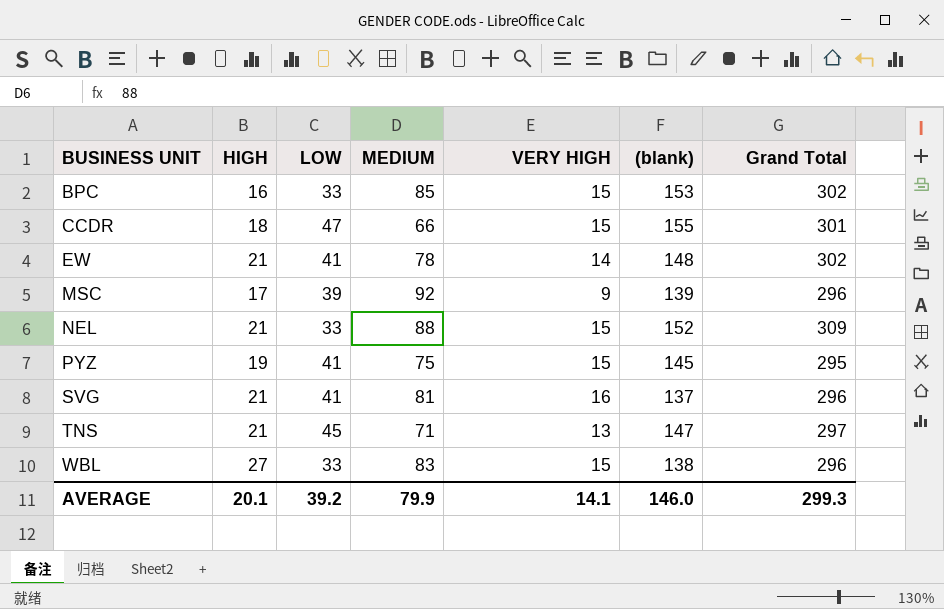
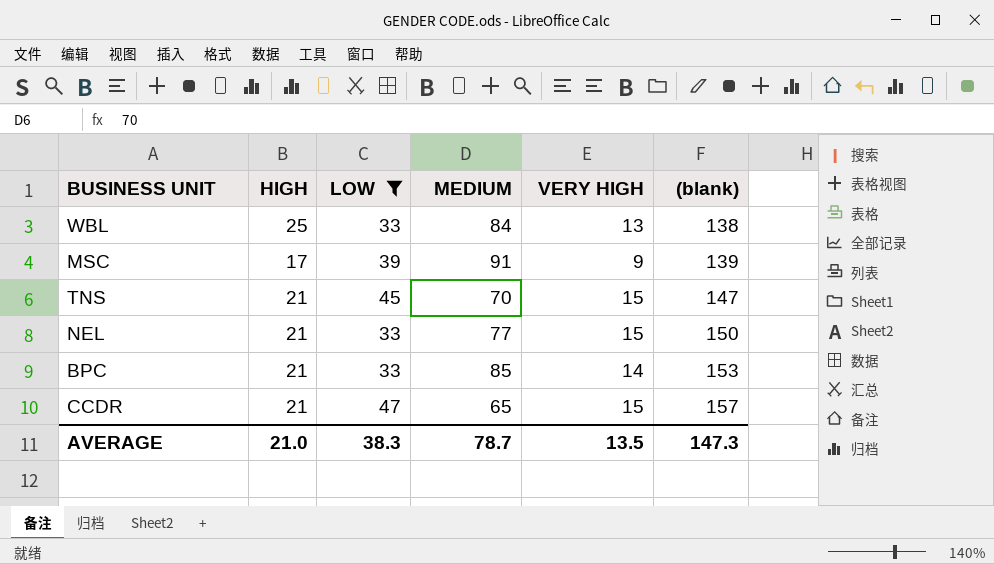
filter: none -> LOW != 41
row order: BUSINESS UNIT ascending -> (blank) ascending
column Grand Total | formula: [HIGH] + [LOW] + [MEDIUM] + [VERY HIGH] + [(blank)] -> none
WBL | HIGH: 27 -> 25
WBL | MEDIUM: 83 -> 84
WBL | VERY HIGH: 15 -> 13
MSC | MEDIUM: 92 -> 91
TNS | MEDIUM: 71 -> 70
TNS | VERY HIGH: 13 -> 15
NEL | MEDIUM: 88 -> 77
NEL | (blank): 152 -> 150
BPC | HIGH: 16 -> 21
BPC | VERY HIGH: 15 -> 14
CCDR | HIGH: 18 -> 21
CCDR | MEDIUM: 66 -> 65
CCDR | (blank): 155 -> 157
AVERAGE | HIGH: 20.1 -> 21.0
AVERAGE | LOW: 39.2 -> 38.3
AVERAGE | MEDIUM: 79.9 -> 78.7
AVERAGE | VERY HIGH: 14.1 -> 13.5
AVERAGE | (blank): 146.0 -> 147.3

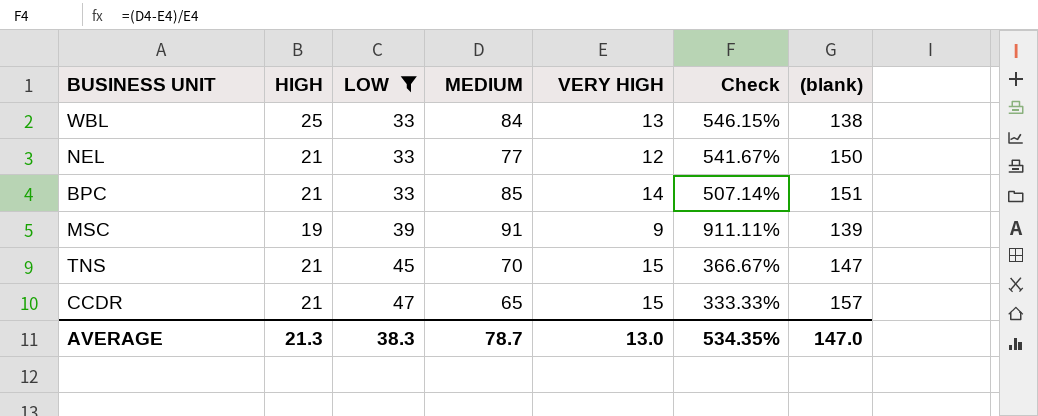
row order: (blank) ascending -> LOW ascending
column Check | formula: none -> ([MEDIUM] - [VERY HIGH]) / [VERY HIGH]
NEL | VERY HIGH: 15 -> 12
BPC | (blank): 153 -> 151
MSC | HIGH: 17 -> 19
AVERAGE | HIGH: 21.0 -> 21.3
AVERAGE | VERY HIGH: 13.5 -> 13.0
AVERAGE | (blank): 147.3 -> 147.0

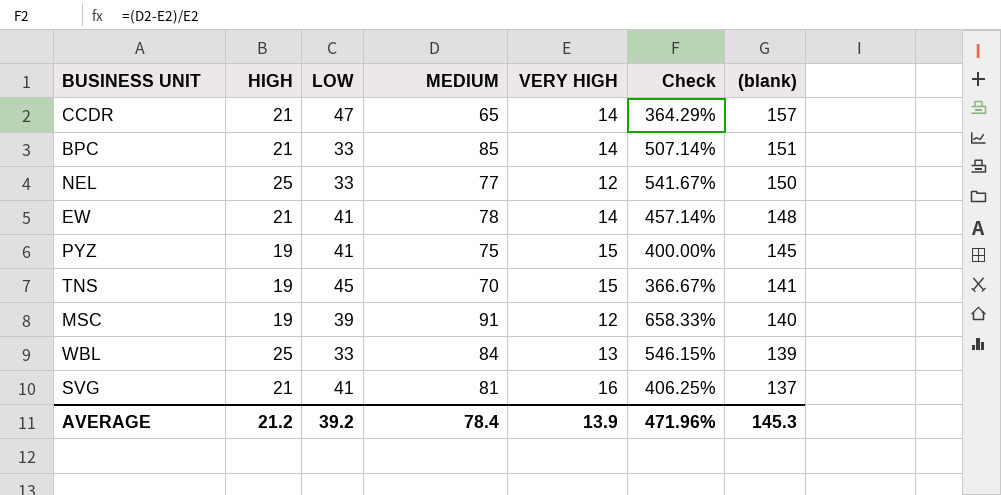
filter: LOW != 41 -> none
row order: LOW ascending -> (blank) descending
CCDR | VERY HIGH: 15 -> 14
CCDR | Check: 333.33% -> 364.29%
NEL | HIGH: 21 -> 25
TNS | HIGH: 21 -> 19
TNS | (blank): 147 -> 141
MSC | VERY HIGH: 9 -> 12
MSC | Check: 911.11% -> 658.33%
MSC | (blank): 139 -> 140
WBL | (blank): 138 -> 139
AVERAGE | HIGH: 21.3 -> 21.2
AVERAGE | LOW: 38.3 -> 39.2
AVERAGE | MEDIUM: 78.7 -> 78.4
AVERAGE | VERY HIGH: 13.0 -> 13.9
AVERAGE | Check: 534.35% -> 471.96%
AVERAGE | (blank): 147.0 -> 145.3

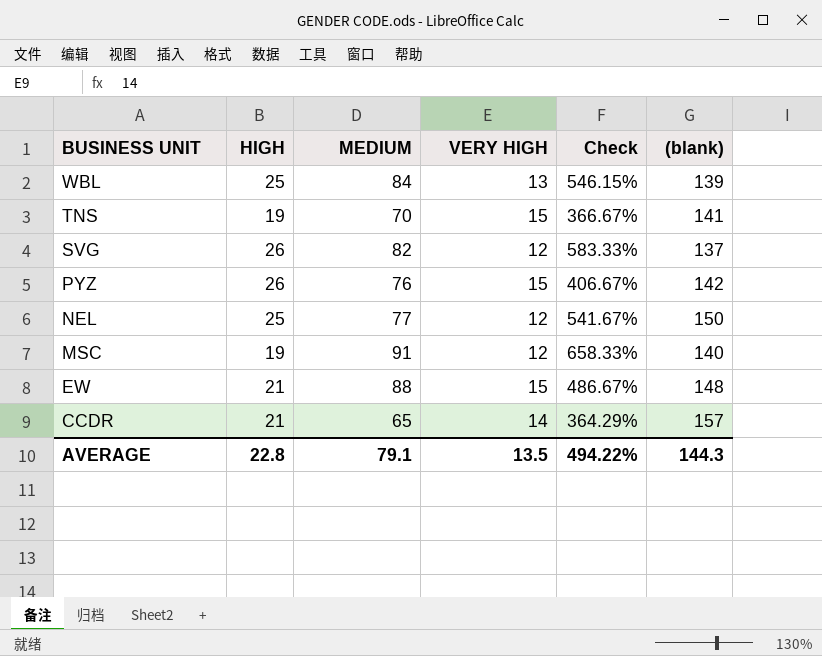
row order: (blank) descending -> BUSINESS UNIT descending
column LOW | position: 3 -> none
row BPC: 21 | 33 | 85 | 14 | 507.14% | 151 -> none
SVG | HIGH: 21 -> 26
SVG | MEDIUM: 81 -> 82
SVG | VERY HIGH: 16 -> 12
SVG | Check: 406.25% -> 583.33%
PYZ | HIGH: 19 -> 26
PYZ | MEDIUM: 75 -> 76
PYZ | Check: 400.00% -> 406.67%
PYZ | (blank): 145 -> 142
EW | MEDIUM: 78 -> 88
EW | VERY HIGH: 14 -> 15
EW | Check: 457.14% -> 486.67%
AVERAGE | HIGH: 21.2 -> 22.8
AVERAGE | MEDIUM: 78.4 -> 79.1
AVERAGE | VERY HIGH: 13.9 -> 13.5
AVERAGE | Check: 471.96% -> 494.22%
AVERAGE | (blank): 145.3 -> 144.3

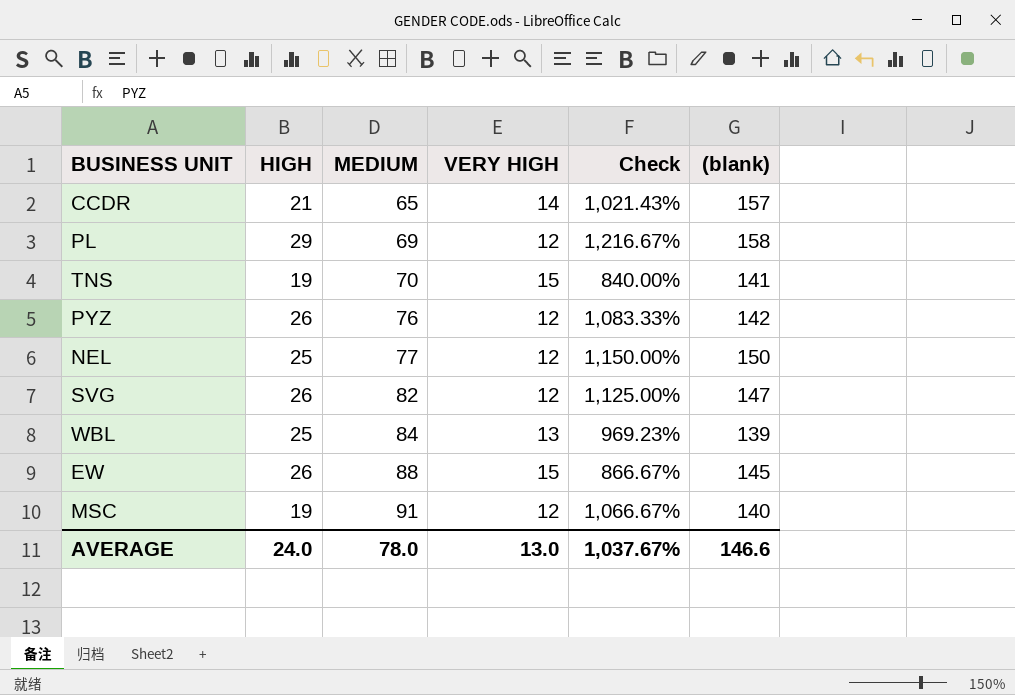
row order: BUSINESS UNIT descending -> MEDIUM ascending
column Check | formula: ([MEDIUM] - [VERY HIGH]) / [VERY HIGH] -> ([(blank)] - [VERY HIGH]) / [VERY HIGH]
row PL: none -> 29 | 69 | 12 | 1,216.67% | 158
PYZ | VERY HIGH: 15 -> 12
SVG | (blank): 137 -> 147
EW | HIGH: 21 -> 26
EW | (blank): 148 -> 145
AVERAGE | HIGH: 22.8 -> 24.0
AVERAGE | MEDIUM: 79.1 -> 78.0
AVERAGE | VERY HIGH: 13.5 -> 13.0
AVERAGE | Check: 494.22% -> 1,037.67%
AVERAGE | (blank): 144.3 -> 146.6

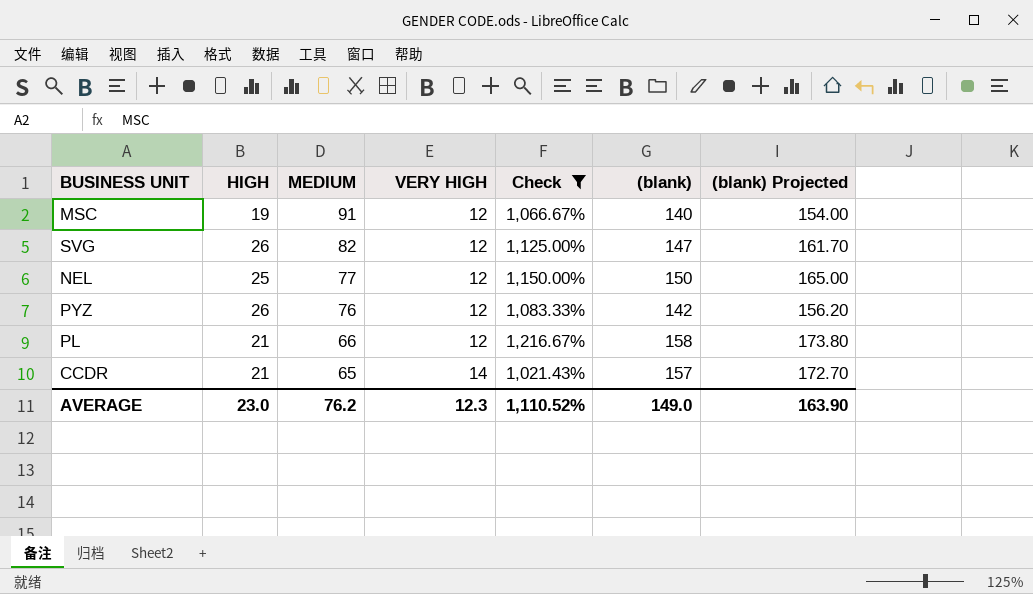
filter: none -> Check >= 1,021.43%
row order: MEDIUM ascending -> MEDIUM descending
column (blank) Projected | formula: none -> [(blank)] * 1.1
PL | HIGH: 29 -> 21
PL | MEDIUM: 69 -> 66
AVERAGE | HIGH: 24.0 -> 23.0
AVERAGE | MEDIUM: 78.0 -> 76.2
AVERAGE | VERY HIGH: 13.0 -> 12.3
AVERAGE | Check: 1,037.67% -> 1,110.52%
AVERAGE | (blank): 146.6 -> 149.0

